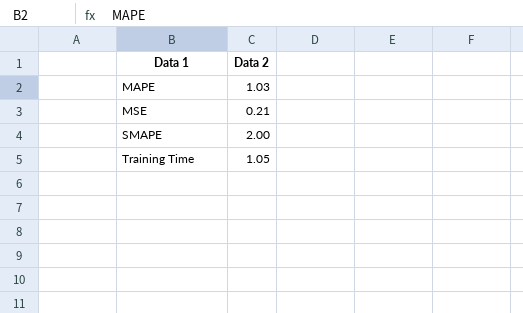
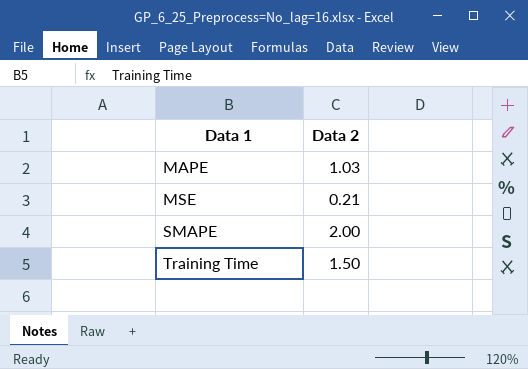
Training Time | Data 2: 1.05 -> 1.50

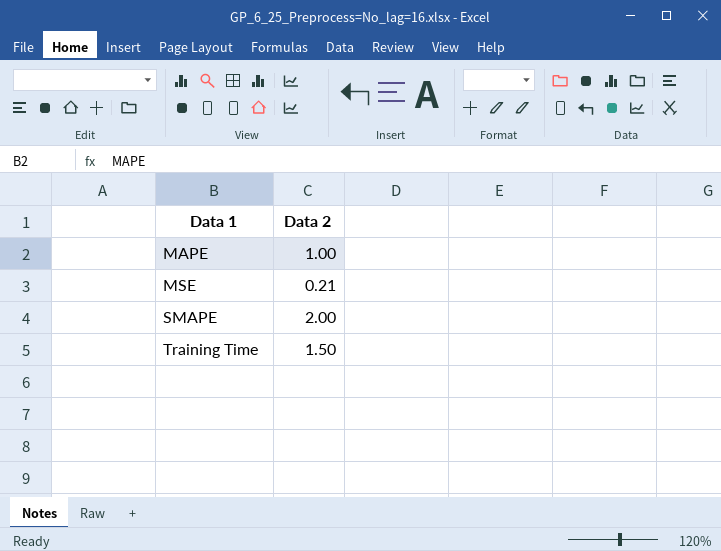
MAPE | Data 2: 1.03 -> 1.00

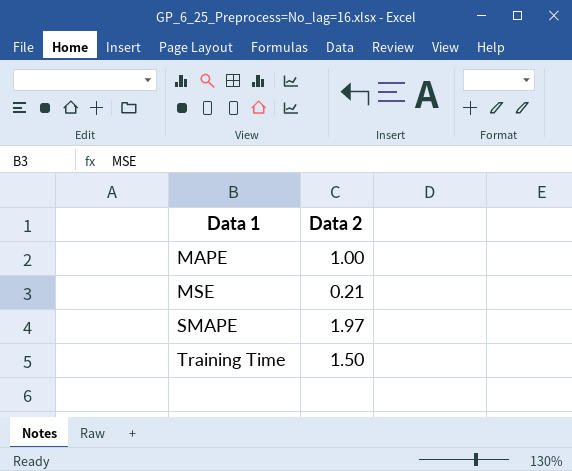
SMAPE | Data 2: 2.00 -> 1.97

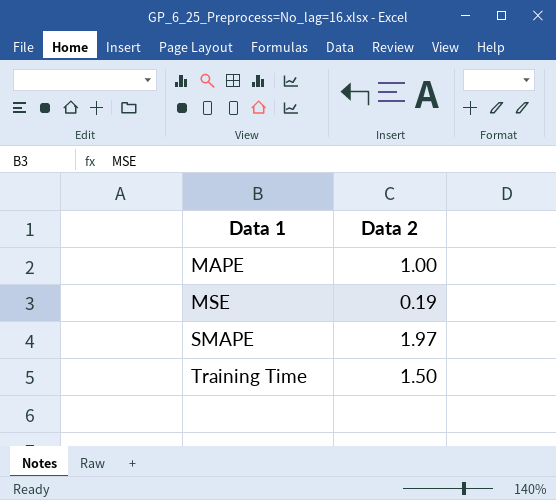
MSE | Data 2: 0.21 -> 0.19

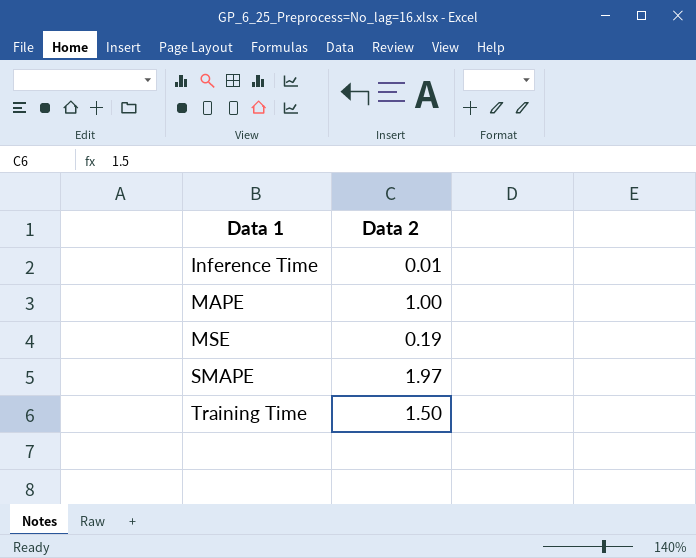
row Inference Time: none -> 0.01

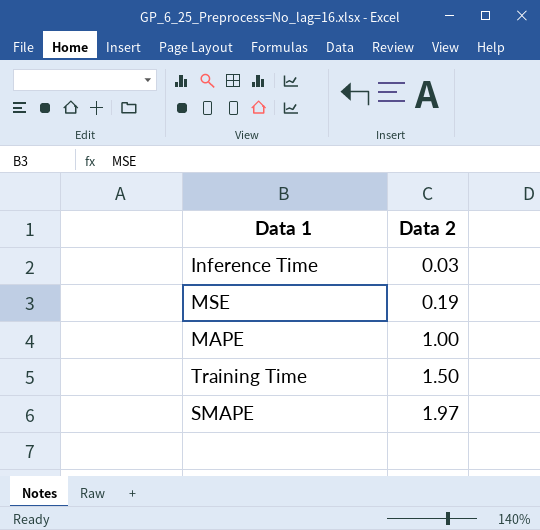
row order: Data 1 ascending -> Data 2 ascending
Inference Time | Data 2: 0.01 -> 0.03

